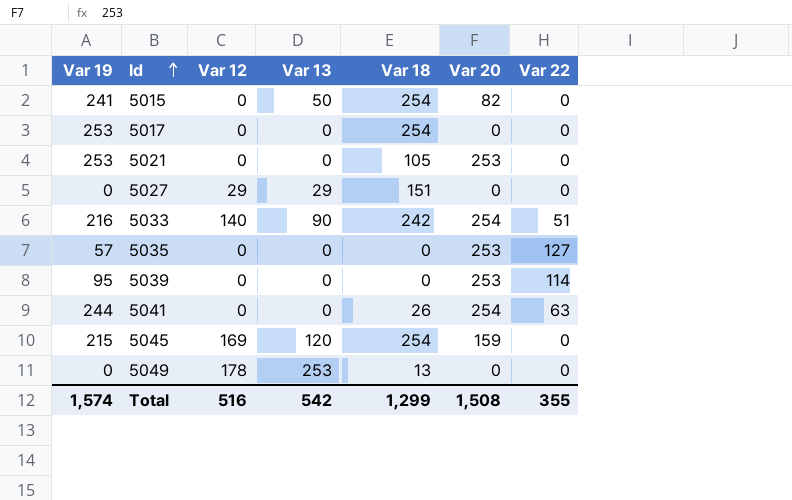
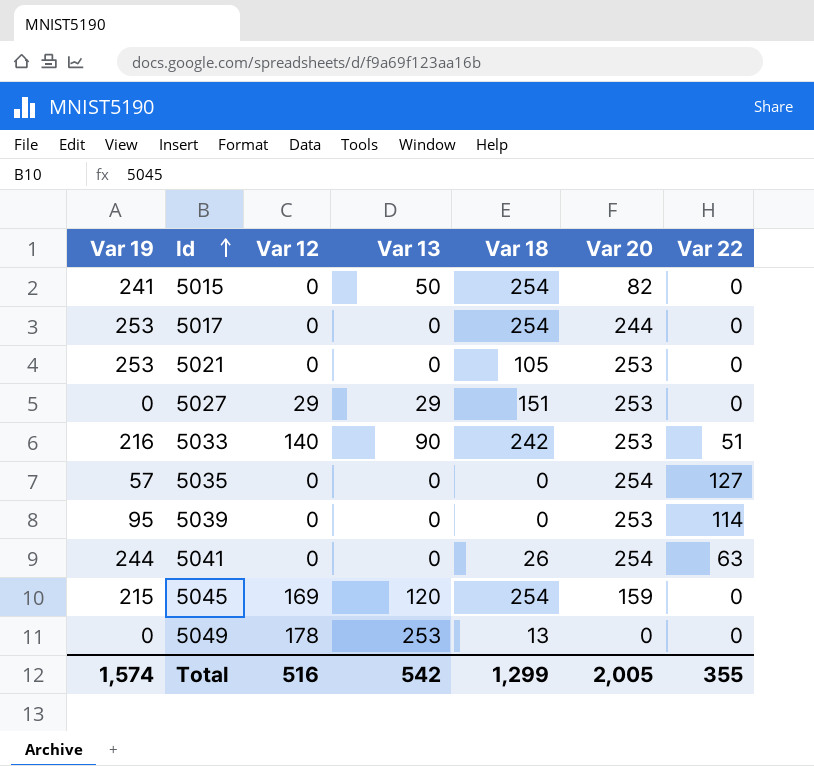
5017 | Var 20: 0 -> 244
5027 | Var 20: 0 -> 253
5033 | Var 20: 254 -> 253
5035 | Var 20: 253 -> 254
Total | Var 20: 1,508 -> 2,005

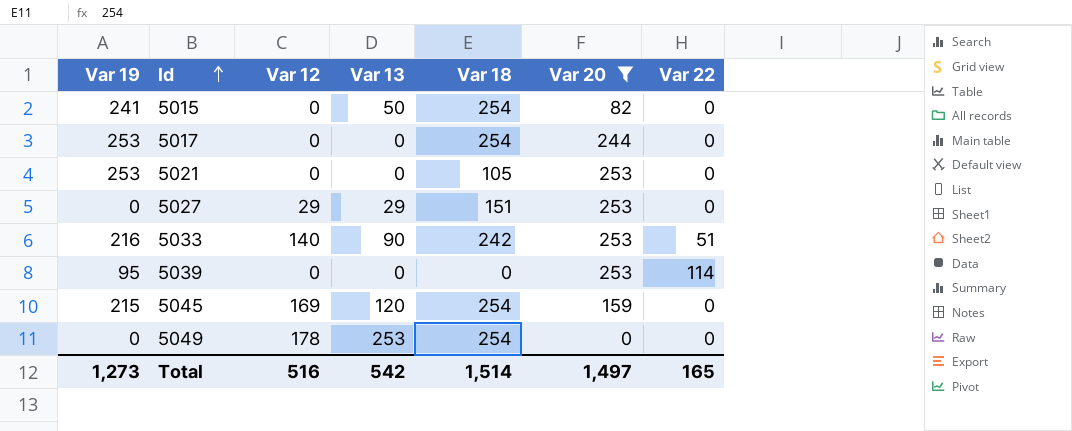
filter: none -> Var 20 != 254
5049 | Var 18: 13 -> 254
Total | Var 19: 1,574 -> 1,273
Total | Var 18: 1,299 -> 1,514
Total | Var 20: 2,005 -> 1,497
Total | Var 22: 355 -> 165

